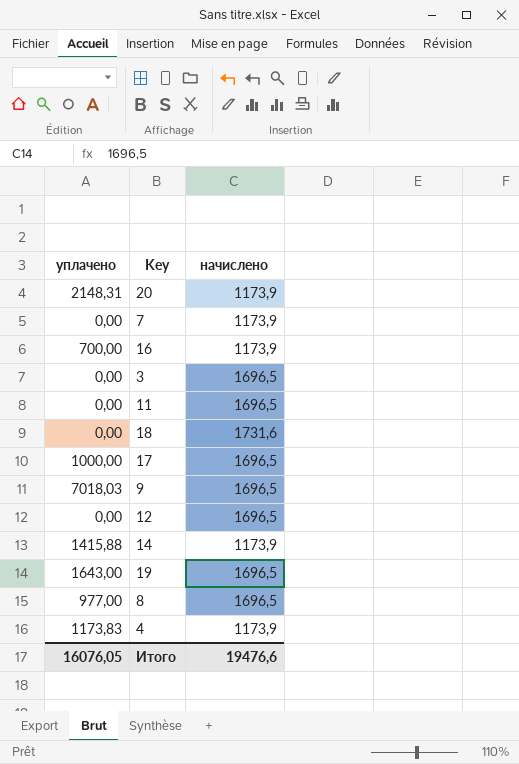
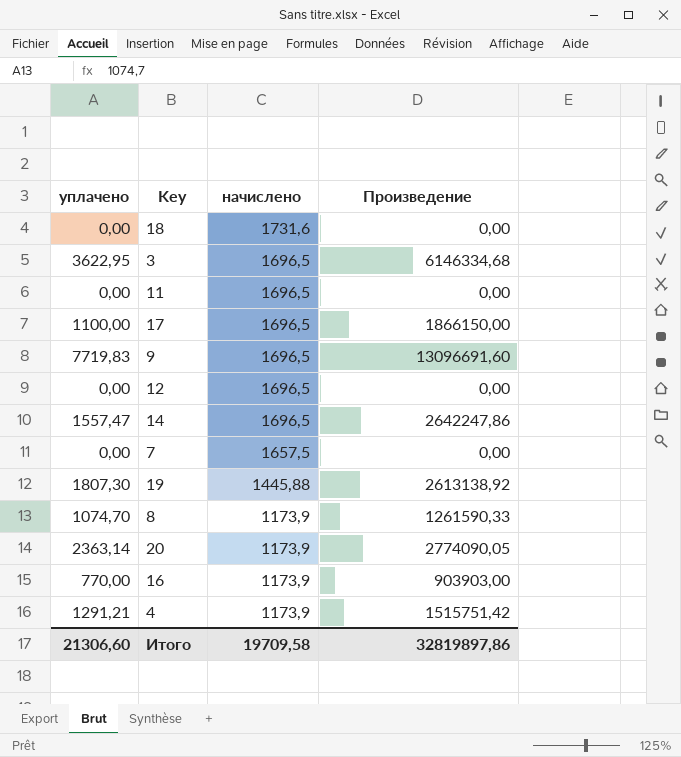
row order: none -> начислено descending
column Произведение | formula: none -> [уплачено] * [начислено]
3 | уплачено: 0,00 -> 3622,95
17 | уплачено: 1000,00 -> 1100,00
9 | уплачено: 7018,03 -> 7719,83
14 | уплачено: 1415,88 -> 1557,47
14 | начислено: 1173,9 -> 1696,5
7 | начислено: 1173,9 -> 1657,5
19 | уплачено: 1643,00 -> 1807,30
19 | начислено: 1696,5 -> 1445,88
8 | уплачено: 977,00 -> 1074,70
8 | начислено: 1696,5 -> 1173,9
20 | уплачено: 2148,31 -> 2363,14
16 | уплачено: 700,00 -> 770,00
4 | уплачено: 1173,83 -> 1291,21
Итого | уплачено: 16076,05 -> 21306,60
Итого | начислено: 19476,6 -> 19709,58

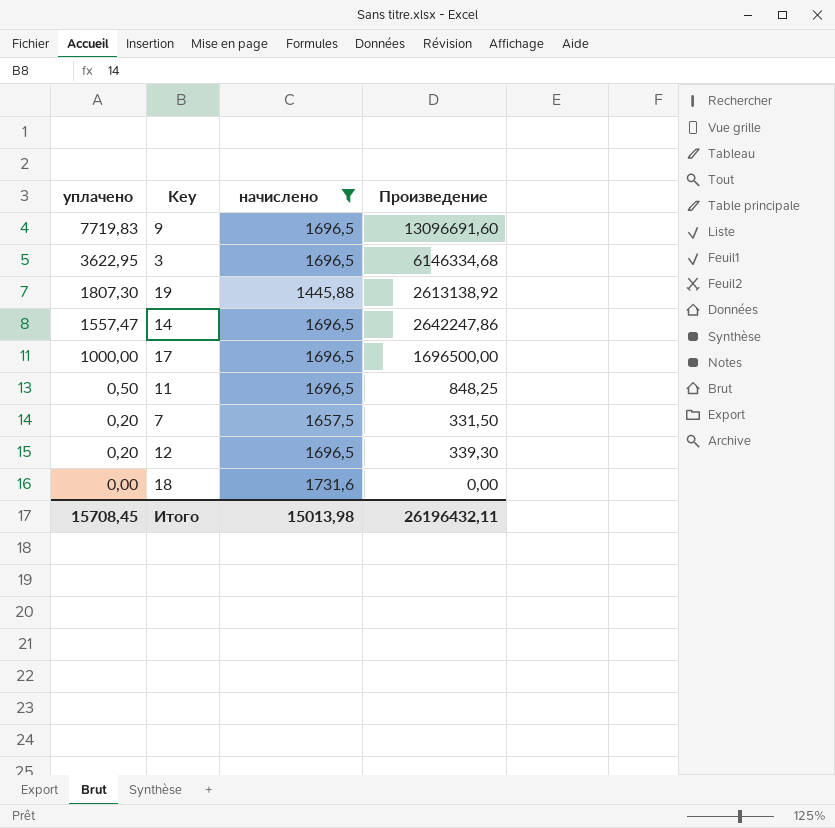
filter: none -> начислено != 1173,9
row order: начислено descending -> уплачено descending
17 | уплачено: 1100,00 -> 1000,00
17 | Произведение: 1866150,00 -> 1696500,00
11 | уплачено: 0,00 -> 0,50
11 | Произведение: 0,00 -> 848,25
7 | уплачено: 0,00 -> 0,20
7 | Произведение: 0,00 -> 331,50
12 | уплачено: 0,00 -> 0,20
12 | Произведение: 0,00 -> 339,30
Итого | уплачено: 21306,60 -> 15708,45
Итого | начислено: 19709,58 -> 15013,98
Итого | Произведение: 32819897,86 -> 26196432,11

